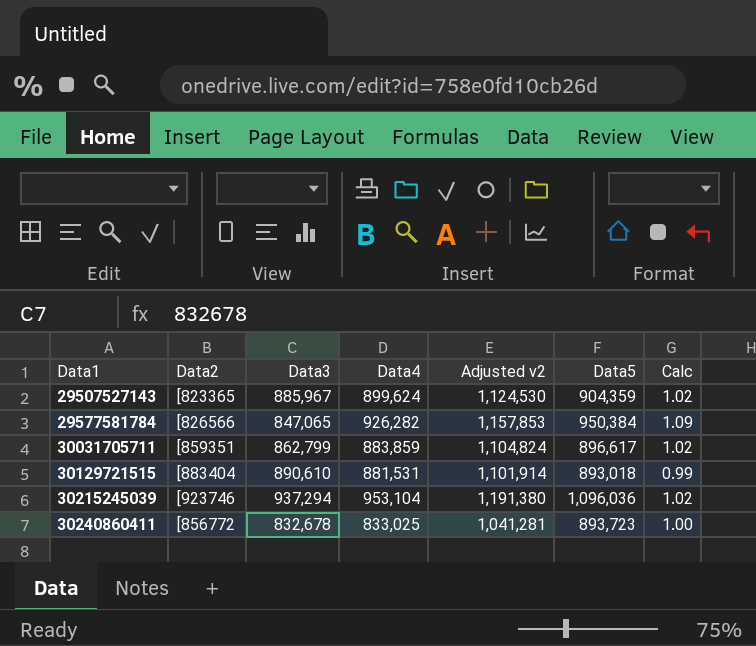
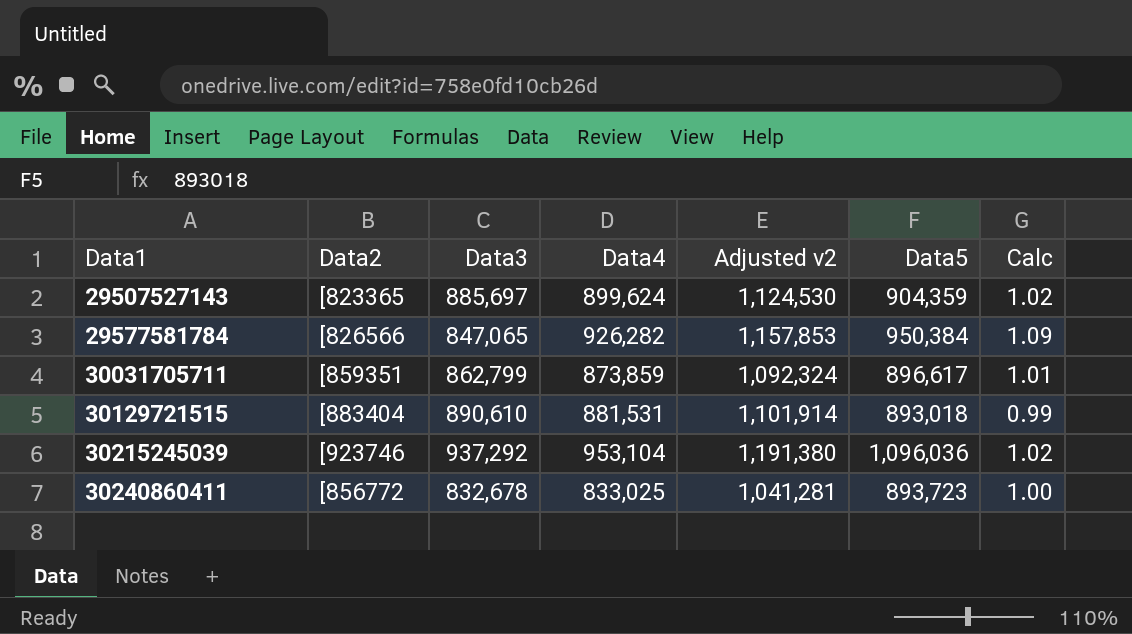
29507527143 | Data3: 885,967 -> 885,697
30031705711 | Data4: 883,859 -> 873,859
30031705711 | Adjusted v2: 1,104,824 -> 1,092,324
30031705711 | Calc: 1.02 -> 1.01
30215245039 | Data3: 937,294 -> 937,292

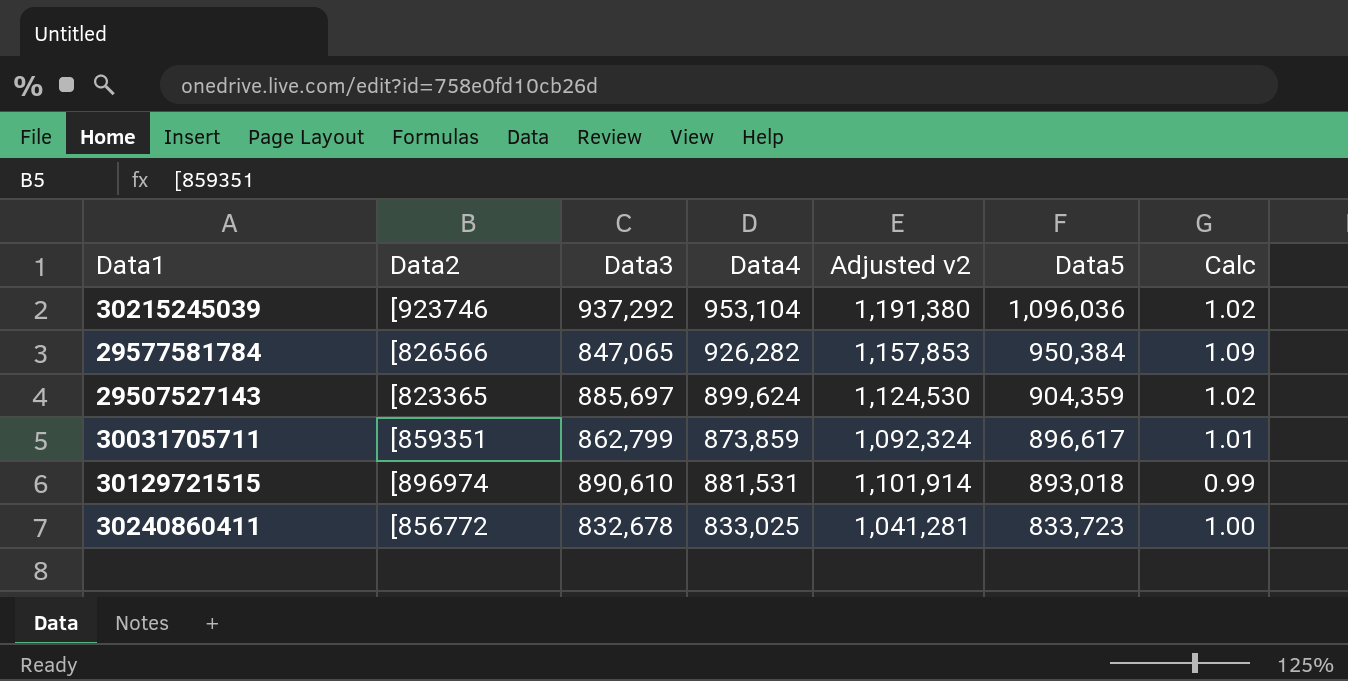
row order: Data1 ascending -> Data5 descending
30129721515 | Data2: [883404 -> [896974
30240860411 | Data5: 893,723 -> 833,723

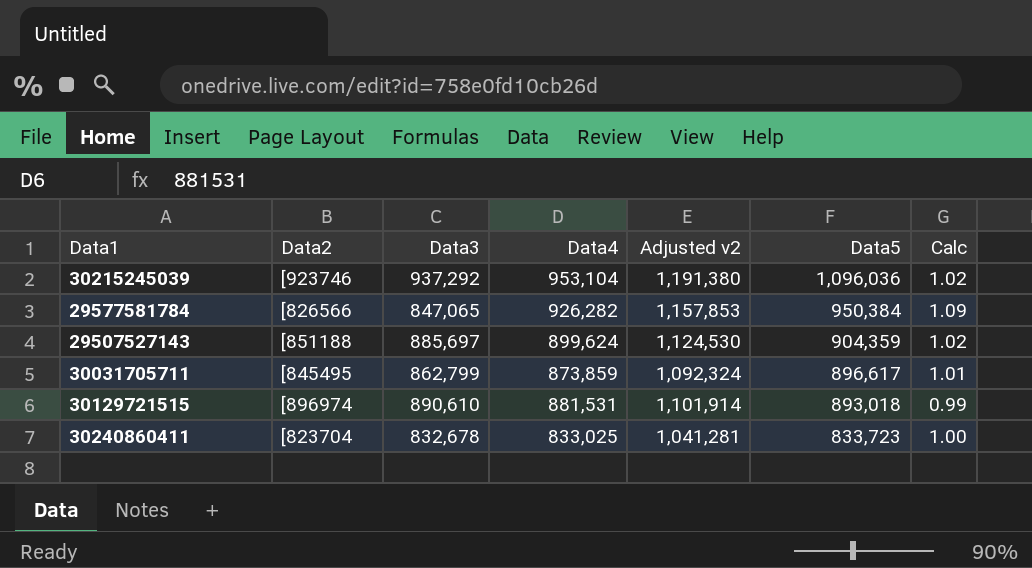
29507527143 | Data2: [823365 -> [851188
30031705711 | Data2: [859351 -> [845495
30240860411 | Data2: [856772 -> [823704

